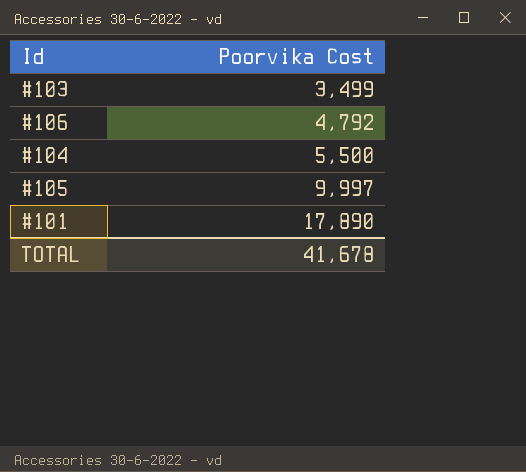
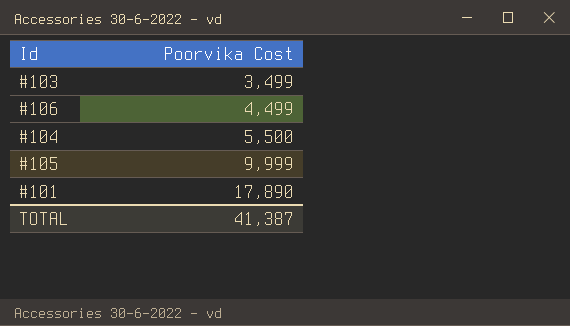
#106 | Poorvika Cost: 4,792 -> 4,499
#105 | Poorvika Cost: 9,997 -> 9,999
TOTAL | Poorvika Cost: 41,678 -> 41,387

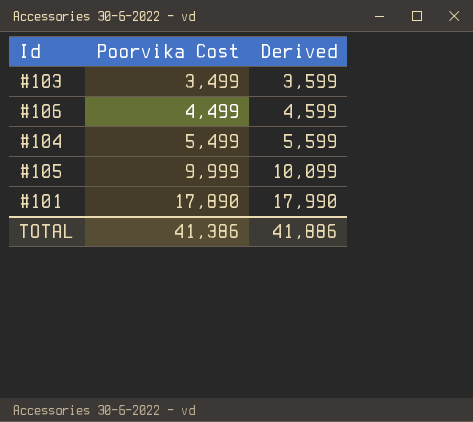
column Derived | formula: none -> [Poorvika Cost] + 100
#104 | Poorvika Cost: 5,500 -> 5,499
TOTAL | Poorvika Cost: 41,387 -> 41,386

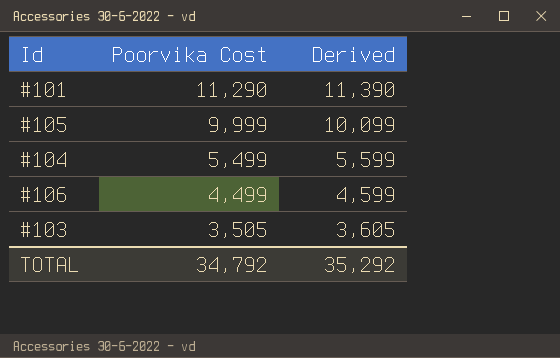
row order: Poorvika Cost ascending -> Poorvika Cost descending
#101 | Poorvika Cost: 17,890 -> 11,290
#101 | Derived: 17,990 -> 11,390
#103 | Poorvika Cost: 3,499 -> 3,505
#103 | Derived: 3,599 -> 3,605
TOTAL | Poorvika Cost: 41,386 -> 34,792
TOTAL | Derived: 41,886 -> 35,292

